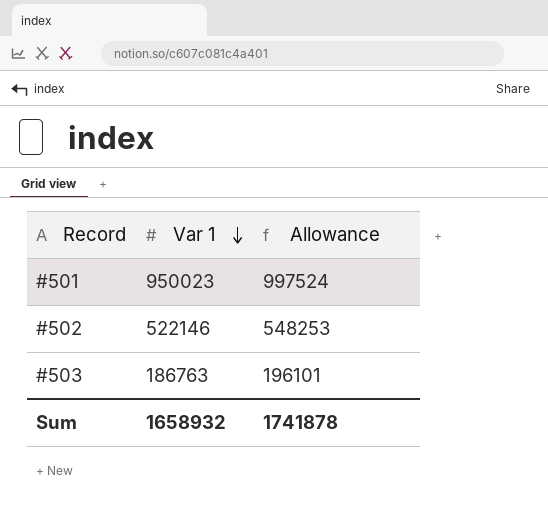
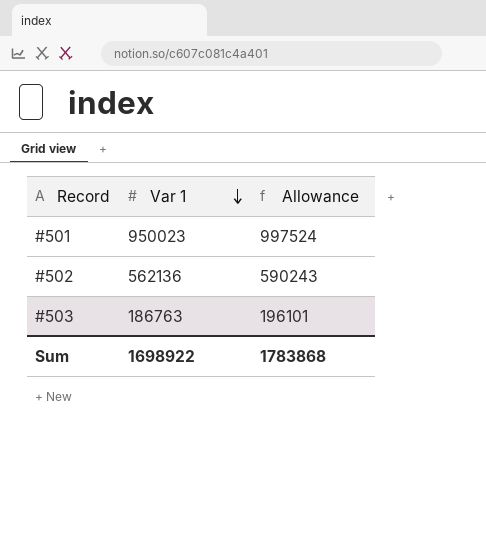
#502 | Var 1: 522146 -> 562136
#502 | Allowance: 548253 -> 590243
Sum | Var 1: 1658932 -> 1698922
Sum | Allowance: 1741878 -> 1783868

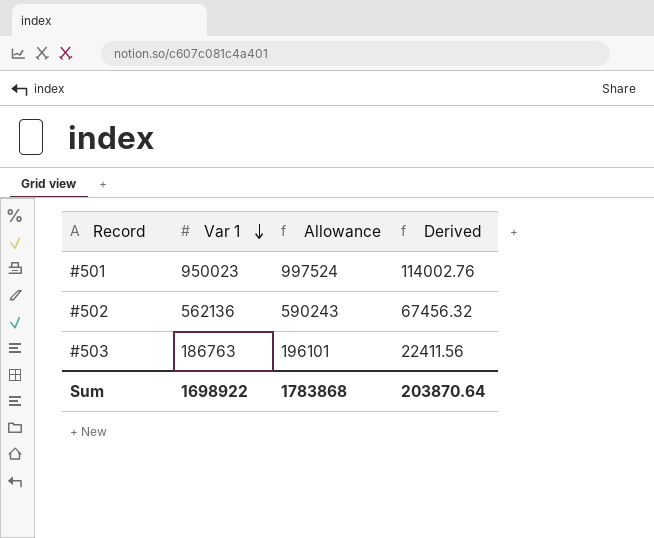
column Derived | formula: none -> [Var 1] * 0.12

